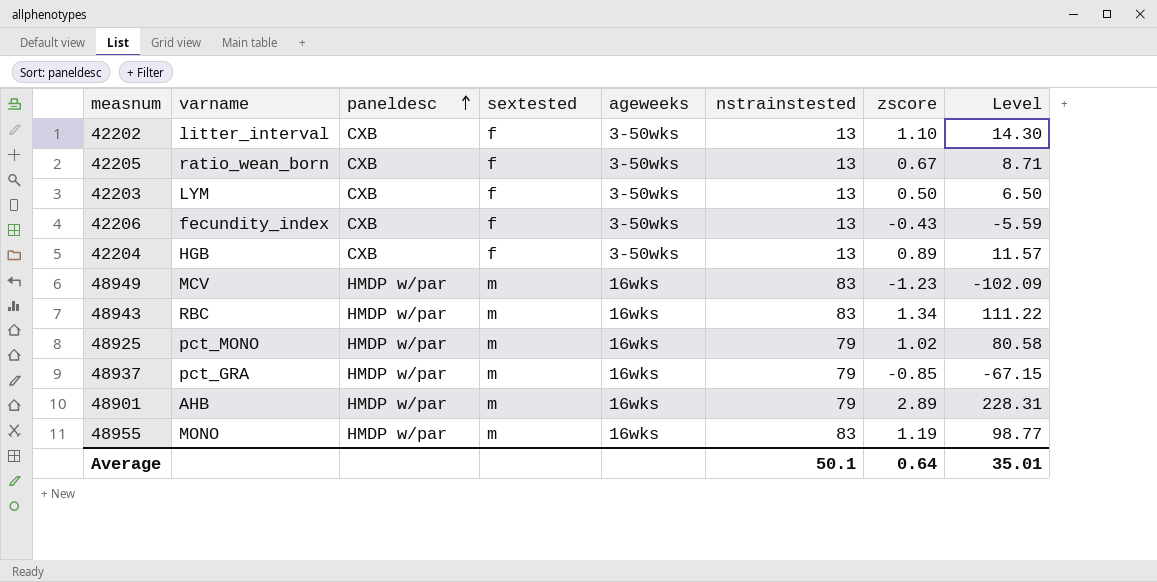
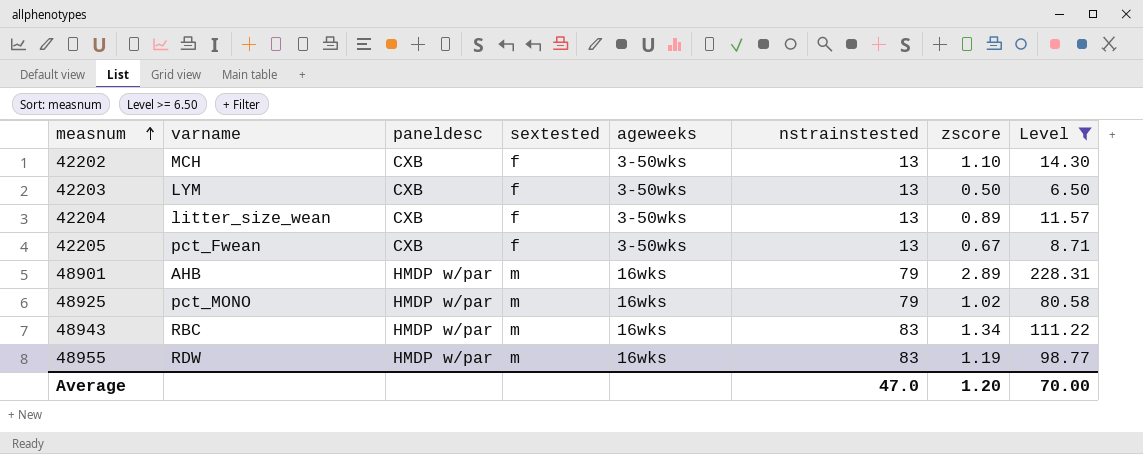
filter: none -> Level >= 6.50
row order: paneldesc ascending -> measnum ascending
42202 | varname: litter_interval -> MCH
42204 | varname: HGB -> litter_size_wean
42205 | varname: ratio_wean_born -> pct_Fwean
48955 | varname: MONO -> RDW
Average | nstrainstested: 50.1 -> 47.0
Average | zscore: 0.64 -> 1.20
Average | Level: 35.01 -> 70.00

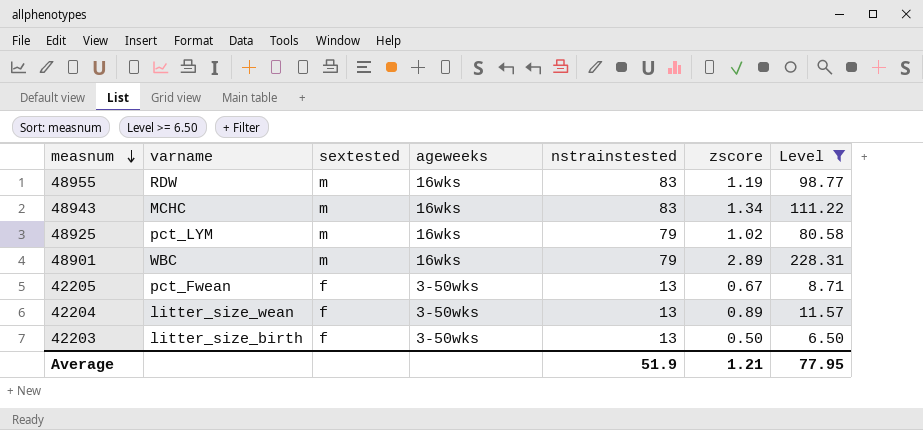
row order: measnum ascending -> measnum descending
column paneldesc | position: 3 -> none
row 42202: MCH | CXB | f | 3-50wks | 13 | 1.10 | 14.30 -> none
48943 | varname: RBC -> MCHC
48925 | varname: pct_MONO -> pct_LYM
48901 | varname: AHB -> WBC
42203 | varname: LYM -> litter_size_birth
Average | nstrainstested: 47.0 -> 51.9
Average | zscore: 1.20 -> 1.21
Average | Level: 70.00 -> 77.95

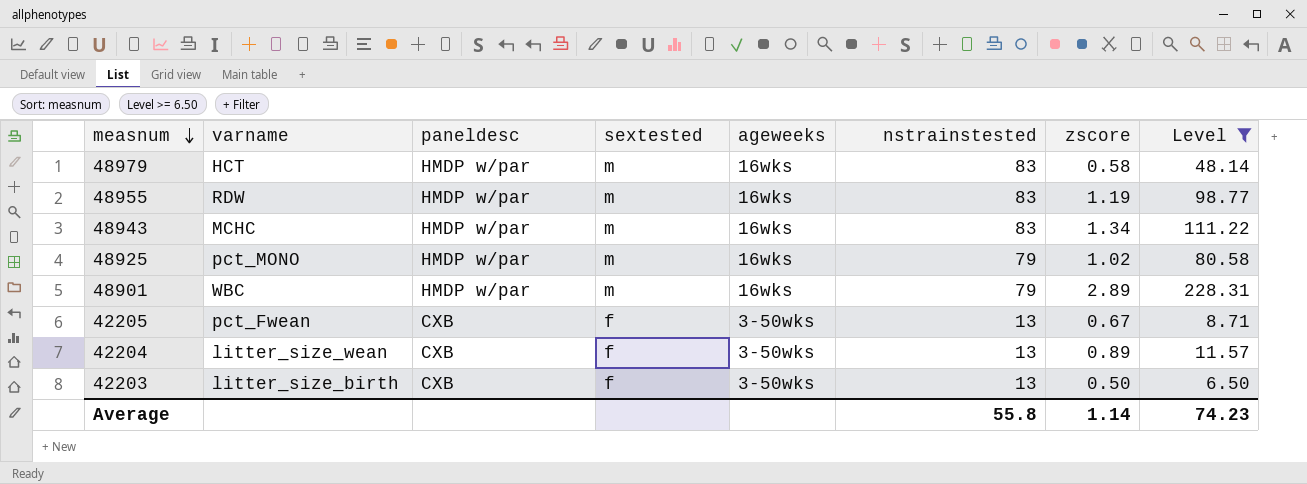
column paneldesc | position: none -> 3
row 48979: none -> HCT | HMDP w/par | m | 16wks | 83 | 0.58 | 48.14
48925 | varname: pct_LYM -> pct_MONO
Average | nstrainstested: 51.9 -> 55.8
Average | zscore: 1.21 -> 1.14
Average | Level: 77.95 -> 74.23

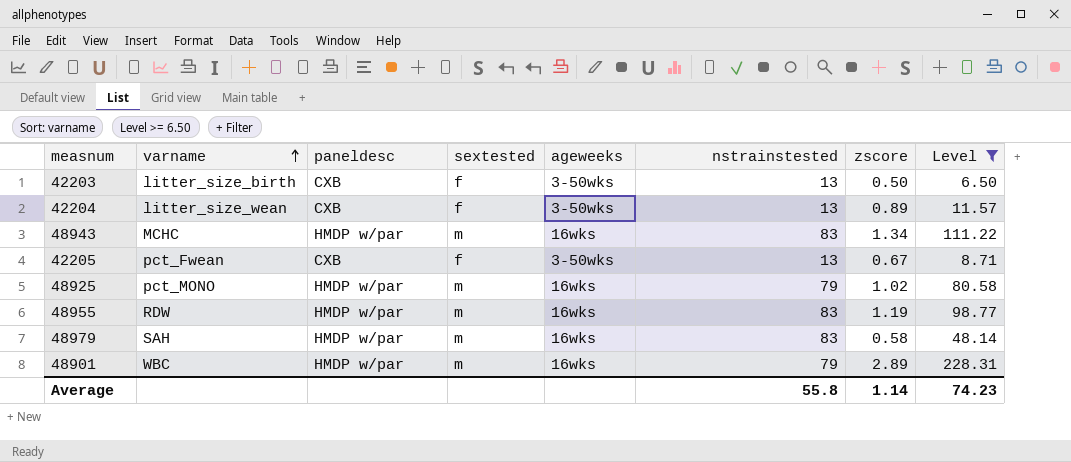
row order: measnum descending -> varname ascending
48979 | varname: HCT -> SAH

